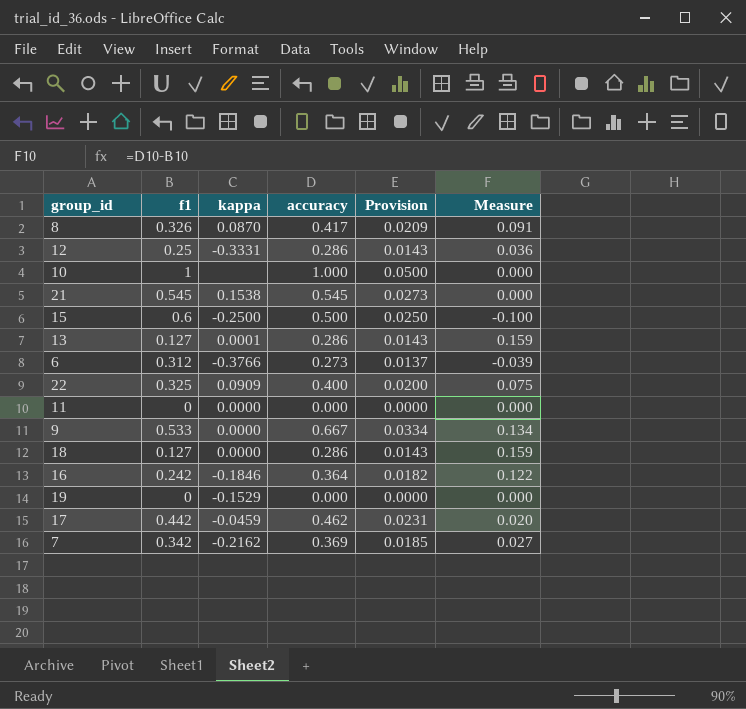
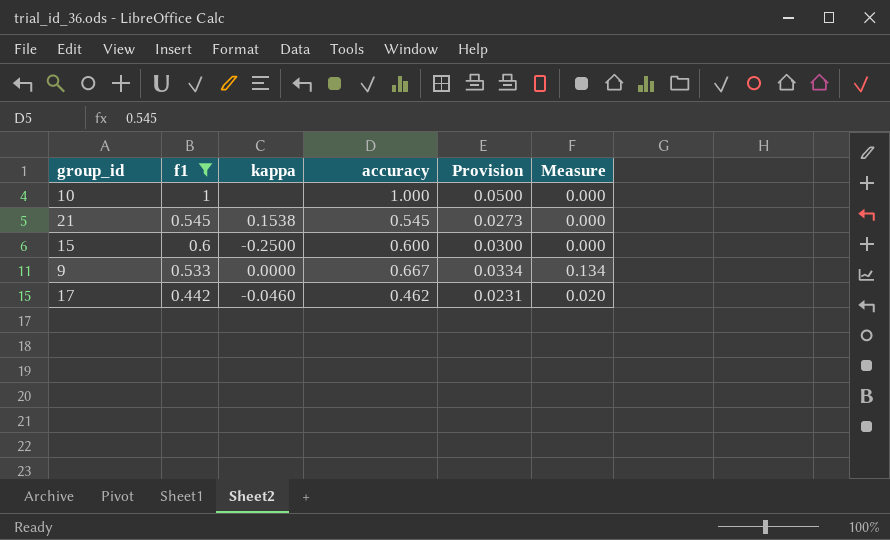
filter: none -> f1 >= 0.442
15 | accuracy: 0.500 -> 0.600
15 | Provision: 0.0250 -> 0.0300
15 | Measure: -0.100 -> 0.000
17 | kappa: -0.0459 -> -0.0460

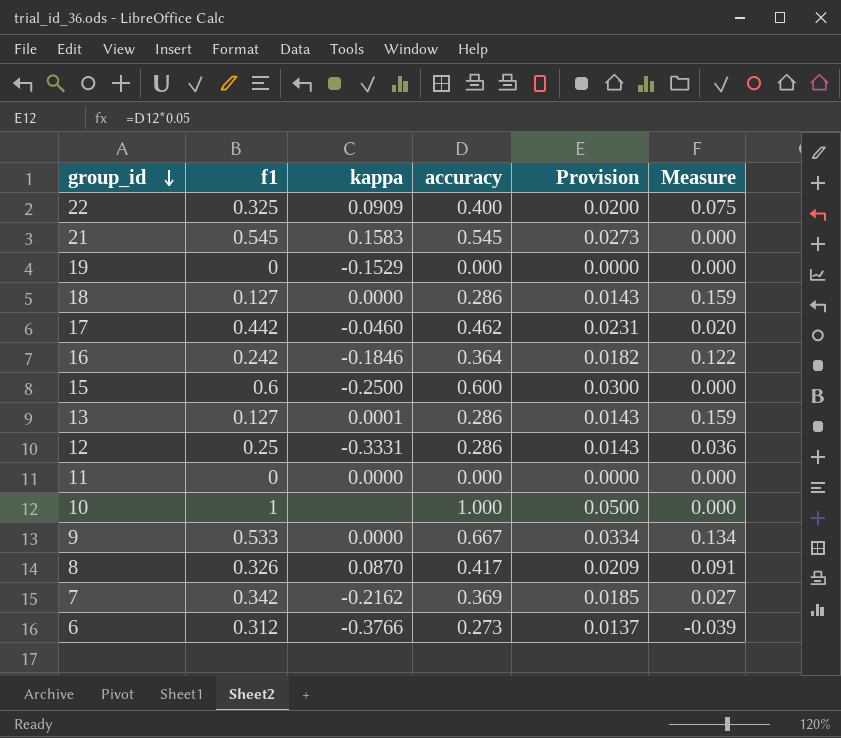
filter: f1 >= 0.442 -> none
row order: none -> group_id descending
21 | kappa: 0.1538 -> 0.1583

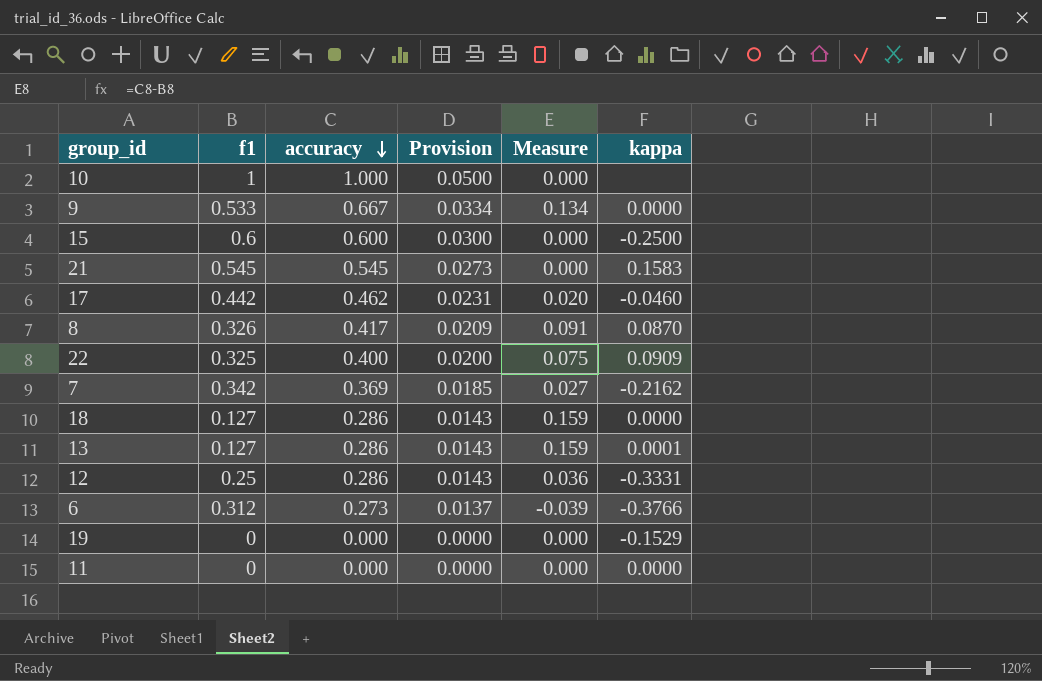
row order: group_id descending -> accuracy descending
column kappa | position: 3 -> 6
row 16: 0.242 | -0.1846 | 0.364 | 0.0182 | 0.122 -> none

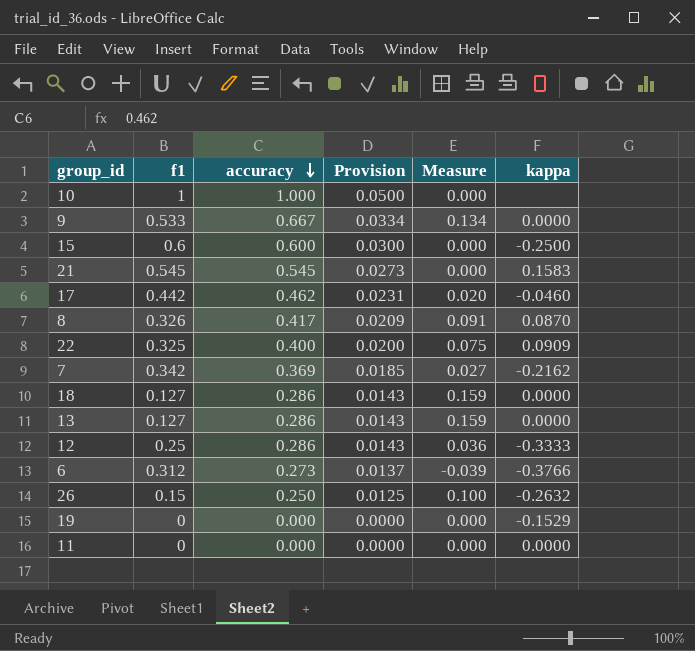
13 | kappa: 0.0001 -> 0.0000
12 | kappa: -0.3331 -> -0.3333
row 26: none -> 0.15 | 0.250 | 0.0125 | 0.100 | -0.2632

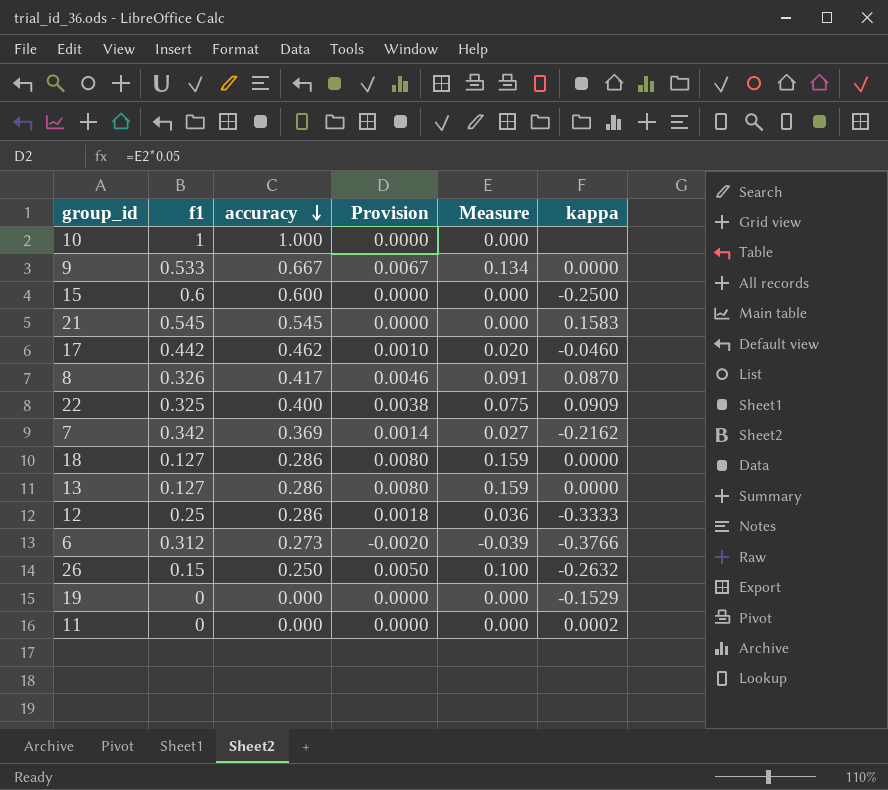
column Provision | formula: [accuracy] * 0.05 -> [Measure] * 0.05
11 | kappa: 0.0000 -> 0.0002

